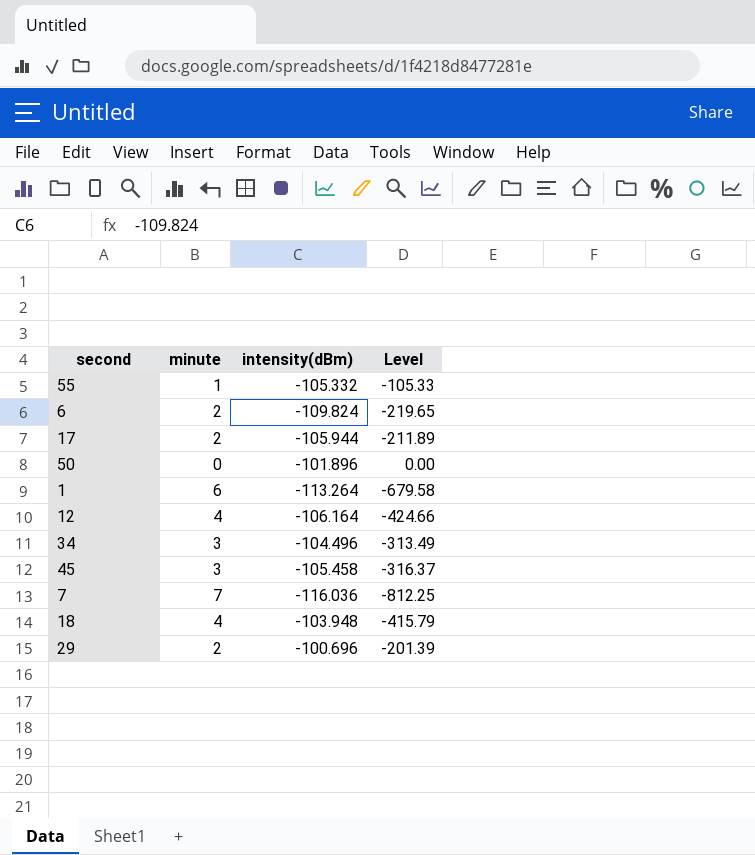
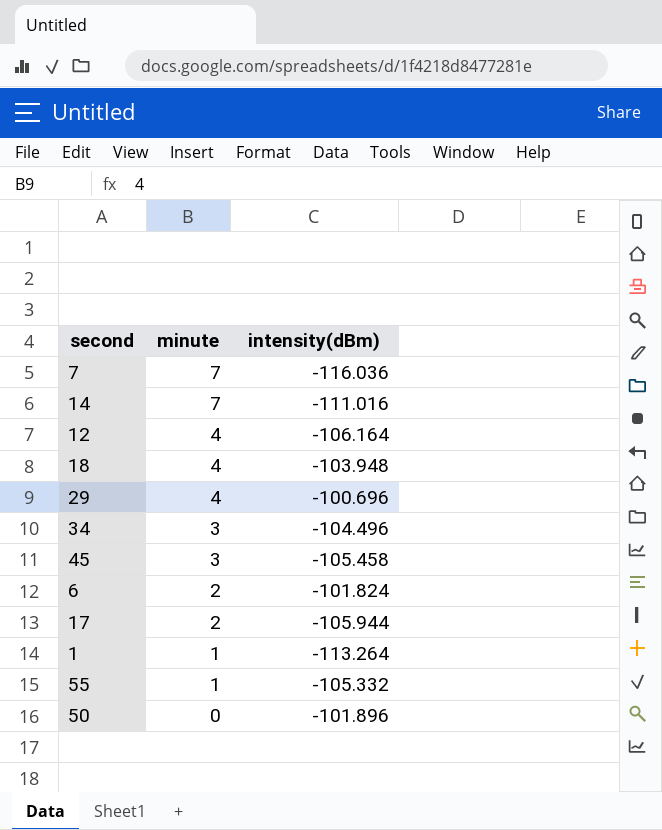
row order: none -> minute descending
column Level | formula: [minute] * [intensity(dBm)] -> none
row 14: none -> 7 | -111.016
29 | minute: 2 -> 4
6 | intensity(dBm): -109.824 -> -101.824
1 | minute: 6 -> 1

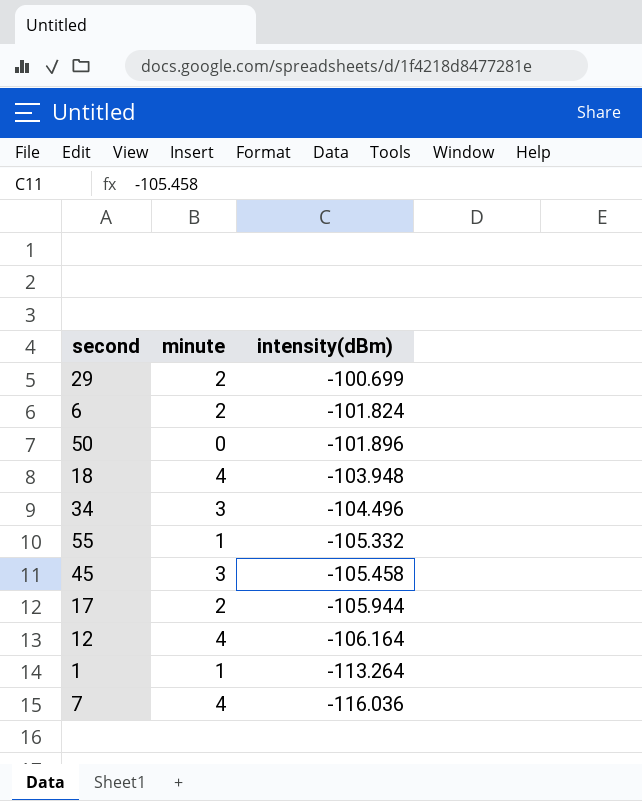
row order: minute descending -> intensity(dBm) descending
row 14: 7 | -111.016 -> none
29 | minute: 4 -> 2
29 | intensity(dBm): -100.696 -> -100.699
7 | minute: 7 -> 4

